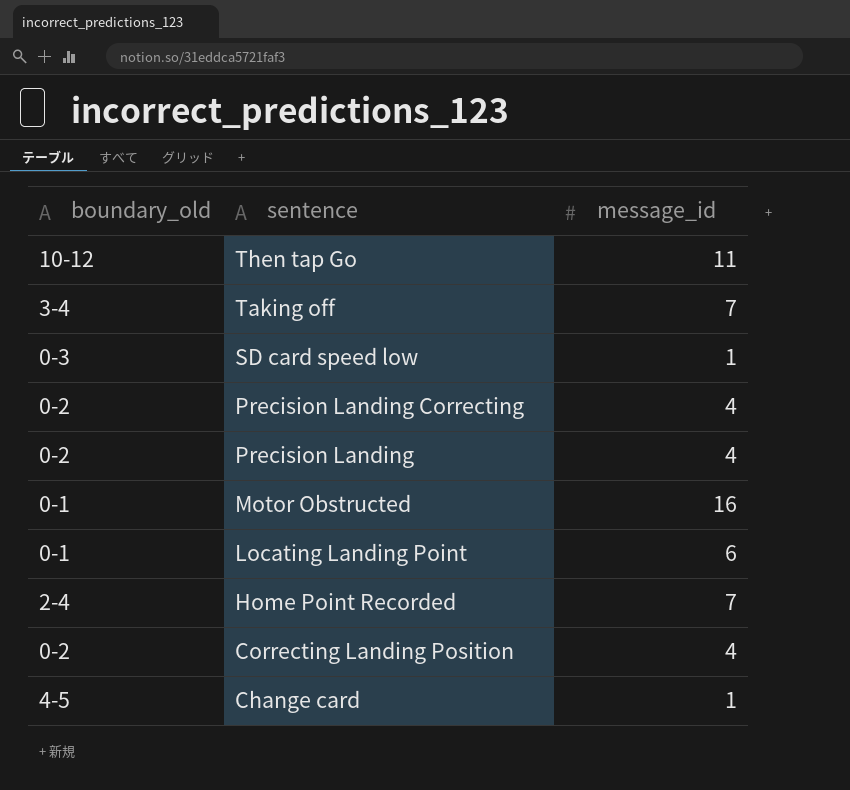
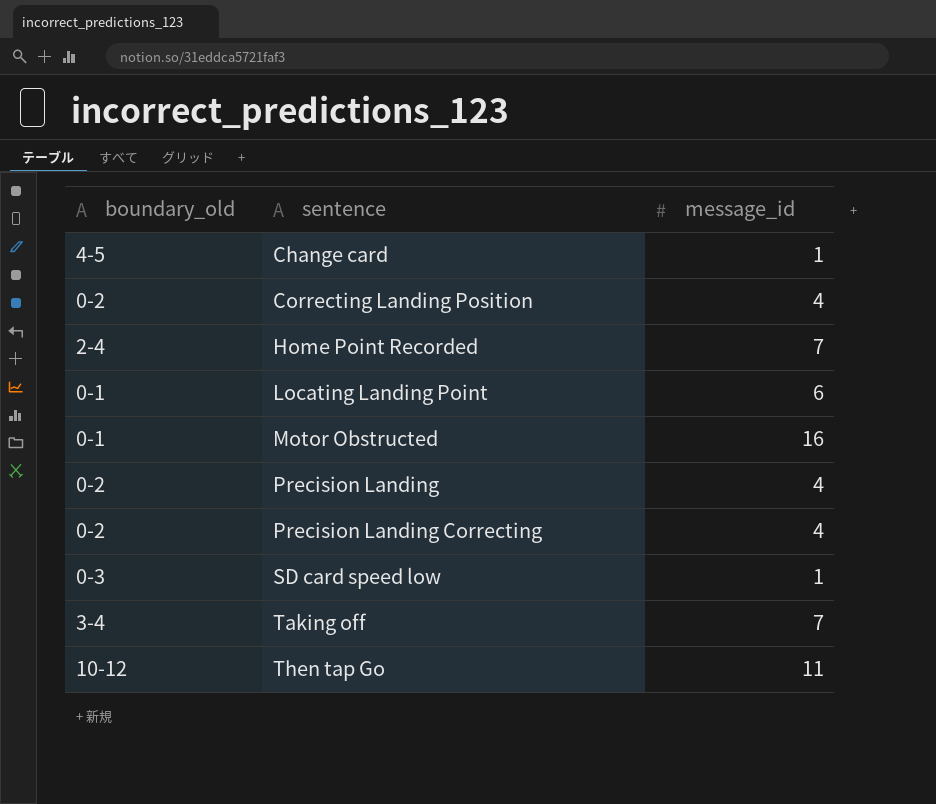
row order: sentence descending -> sentence ascending

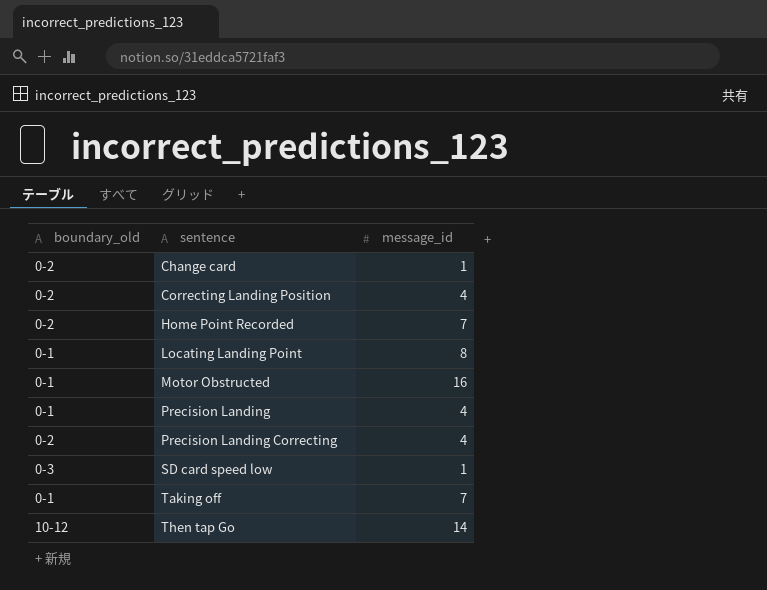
Change card | boundary_old: 4-5 -> 0-2
Home Point Recorded | boundary_old: 2-4 -> 0-2
Locating Landing Point | message_id: 6 -> 8
Precision Landing | boundary_old: 0-2 -> 0-1
Taking off | boundary_old: 3-4 -> 0-1
Then tap Go | message_id: 11 -> 14

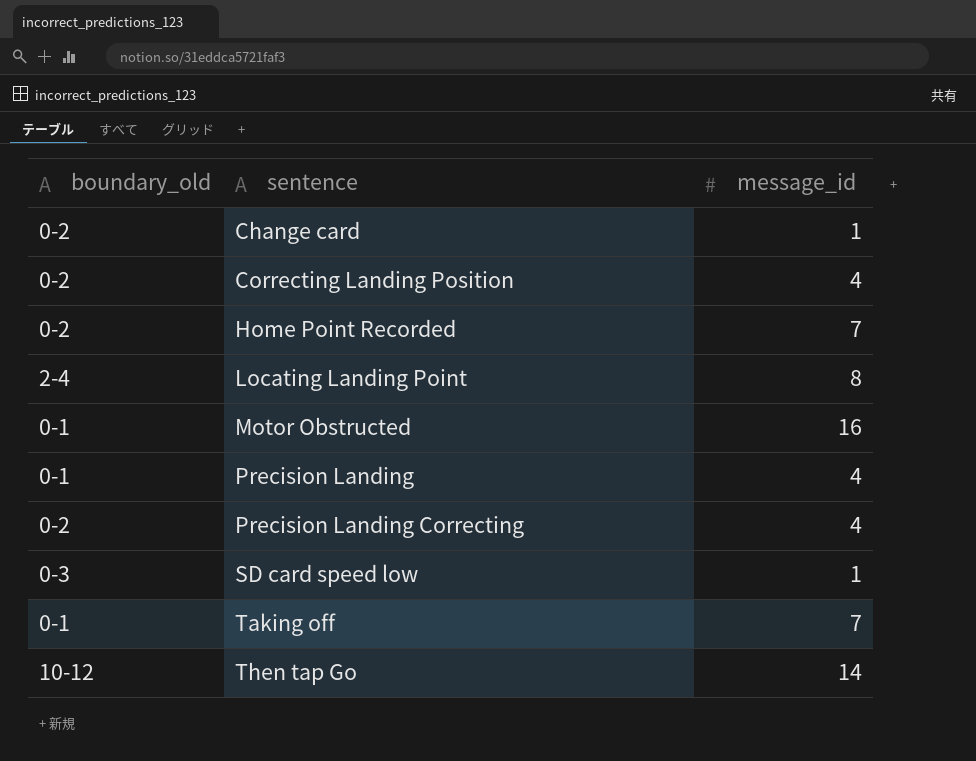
Locating Landing Point | boundary_old: 0-1 -> 2-4

